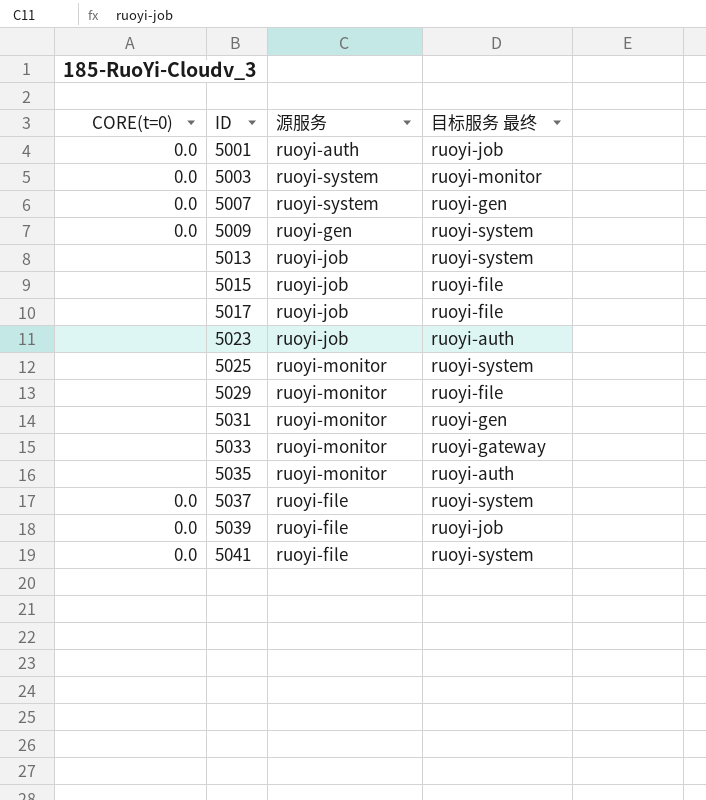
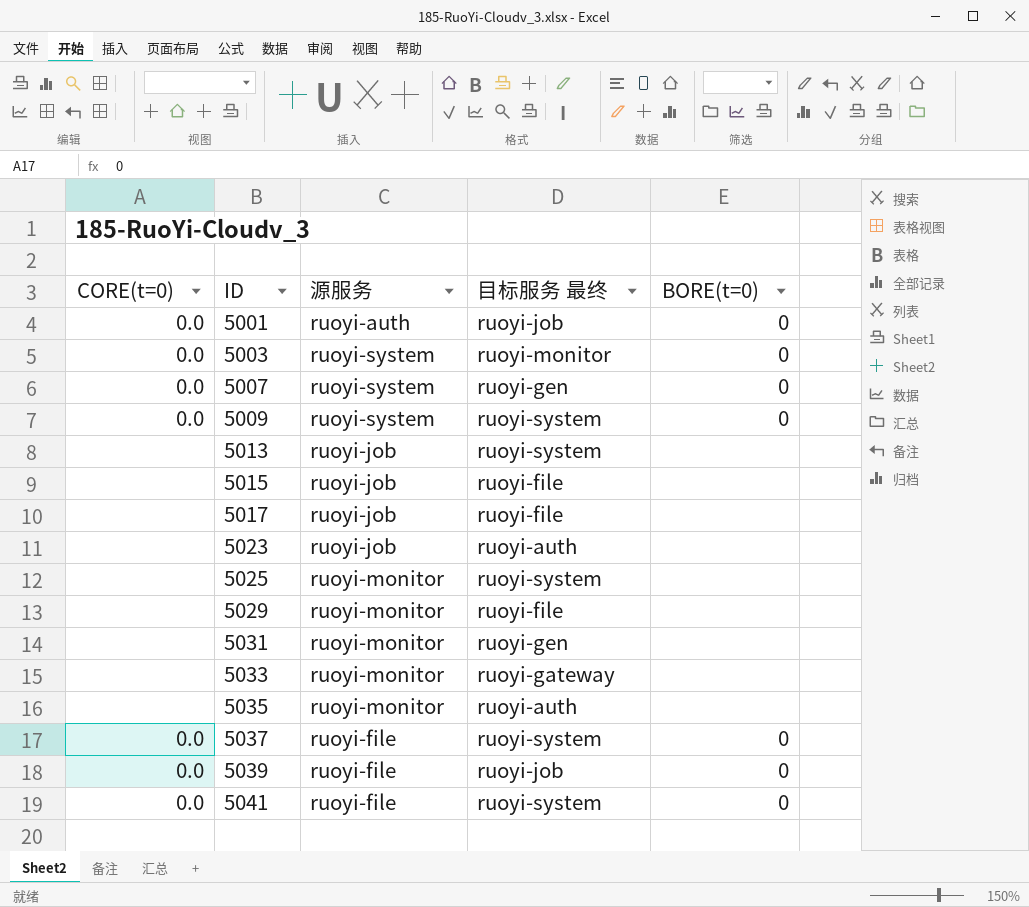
column BORE(t=0) | position: none -> 5
5009 | 源服务: ruoyi-gen -> ruoyi-system

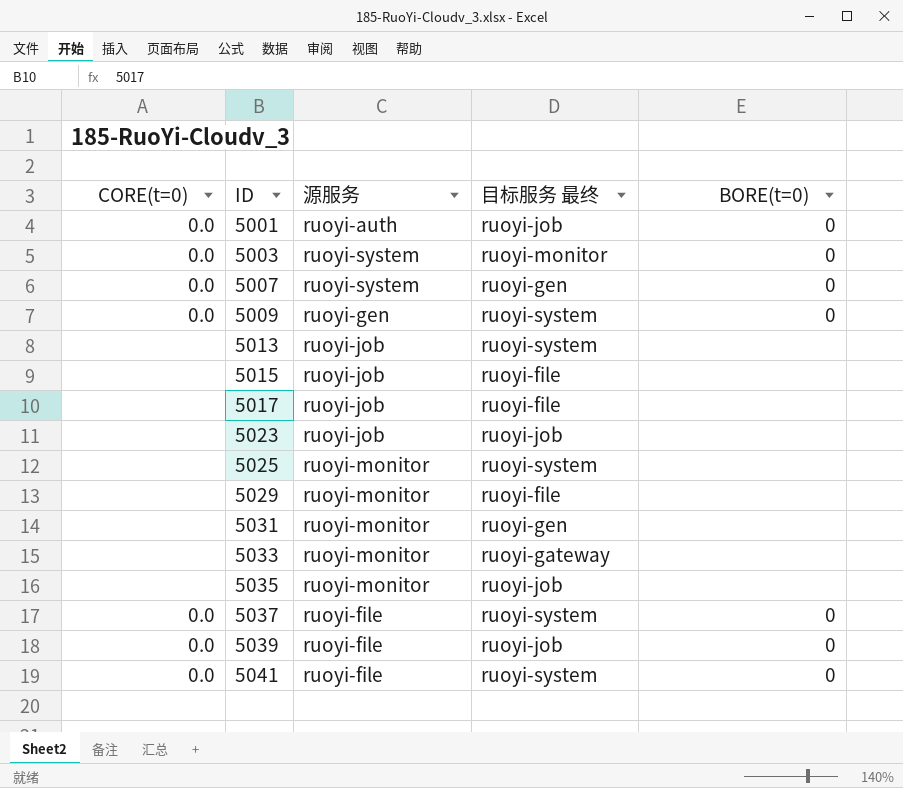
5009 | 源服务: ruoyi-system -> ruoyi-gen
5023 | 目标服务 最终: ruoyi-auth -> ruoyi-job
5035 | 目标服务 最终: ruoyi-auth -> ruoyi-job

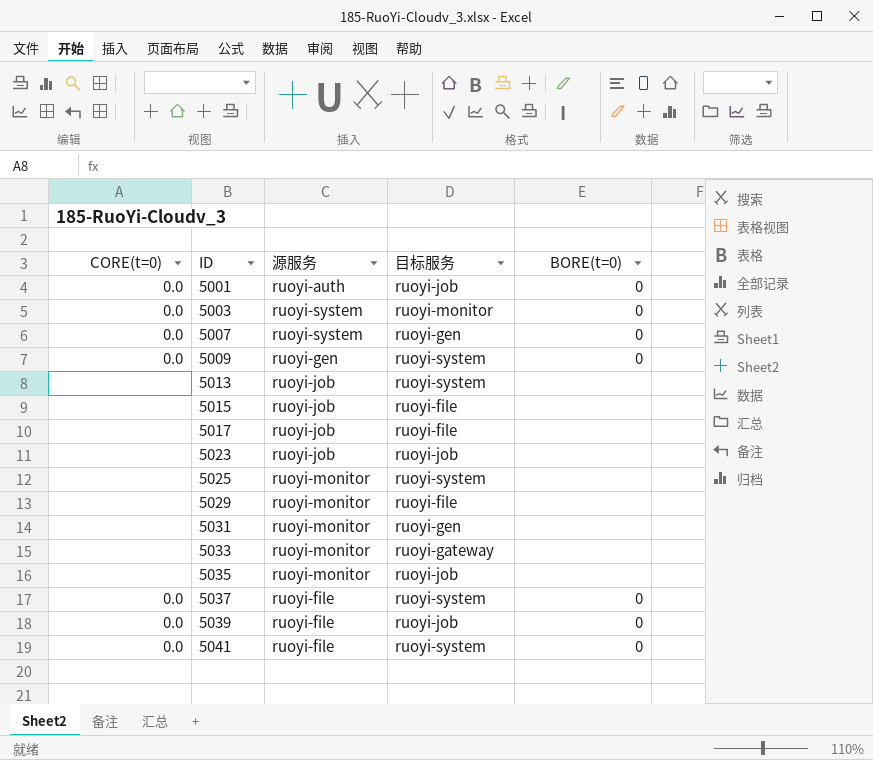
column name: 目标服务 最终 -> 目标服务

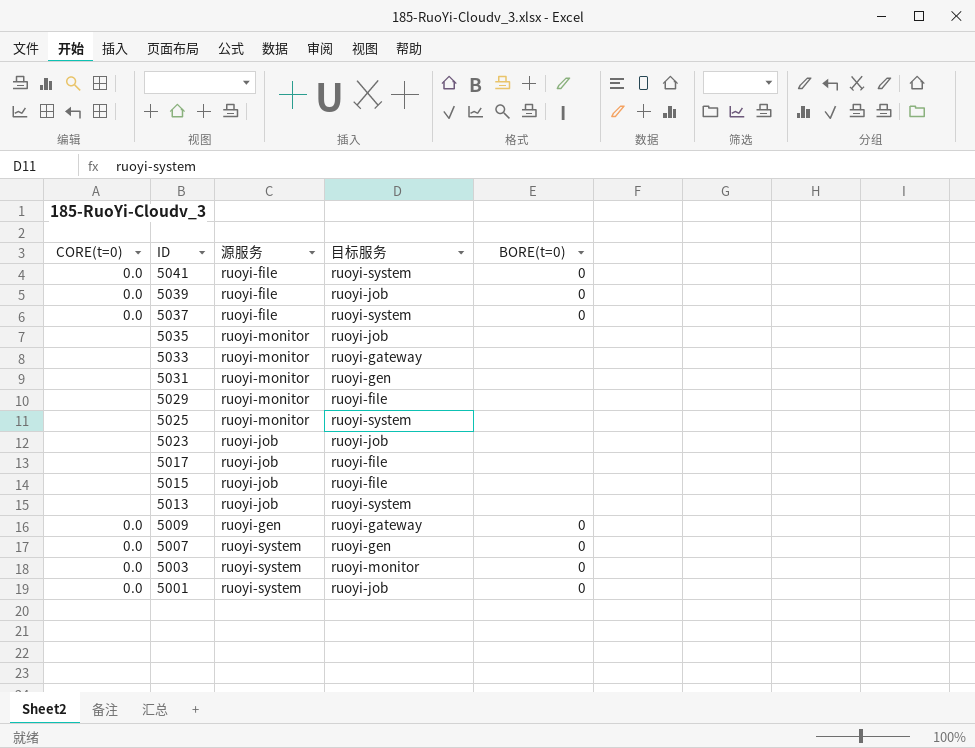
row order: ID ascending -> ID descending
5009 | 目标服务: ruoyi-system -> ruoyi-gateway
5001 | 源服务: ruoyi-auth -> ruoyi-system

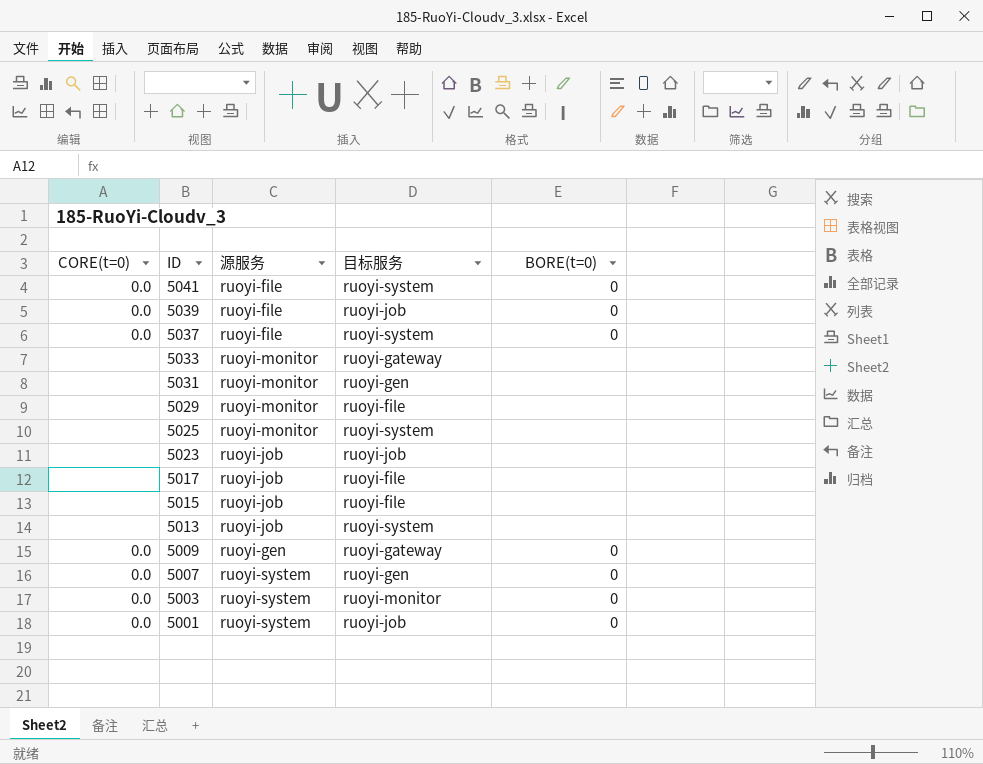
row 5035: none | ruoyi-monitor | ruoyi-job | none -> none

